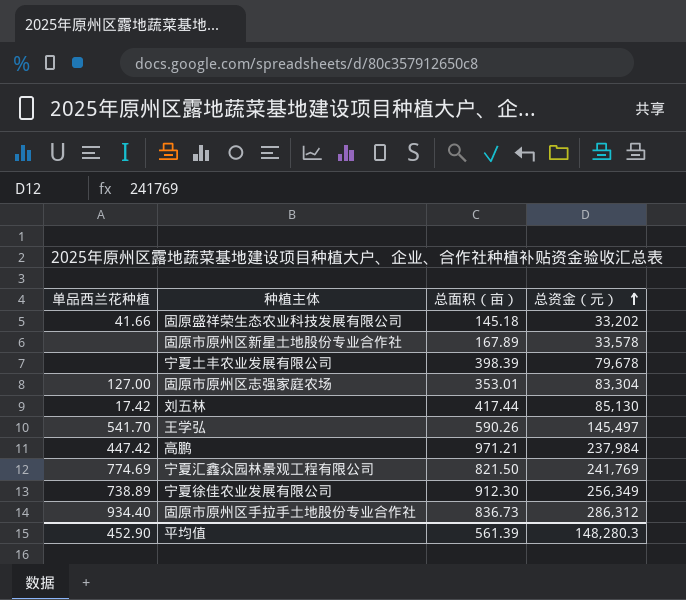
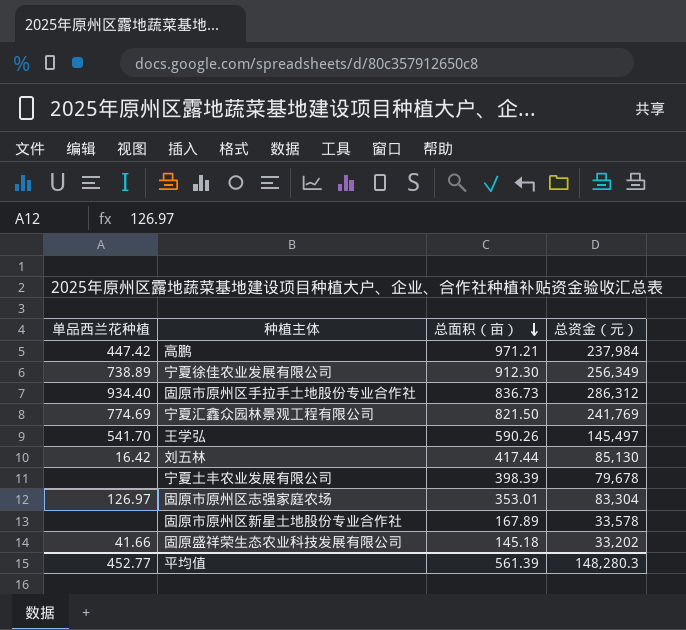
row order: 总资金（元） ascending -> 总面积（亩） descending
刘五林 | 单品西兰花种植: 17.42 -> 16.42
固原市原州区志强家庭农场 | 单品西兰花种植: 127.00 -> 126.97
平均值 | 单品西兰花种植: 452.90 -> 452.77

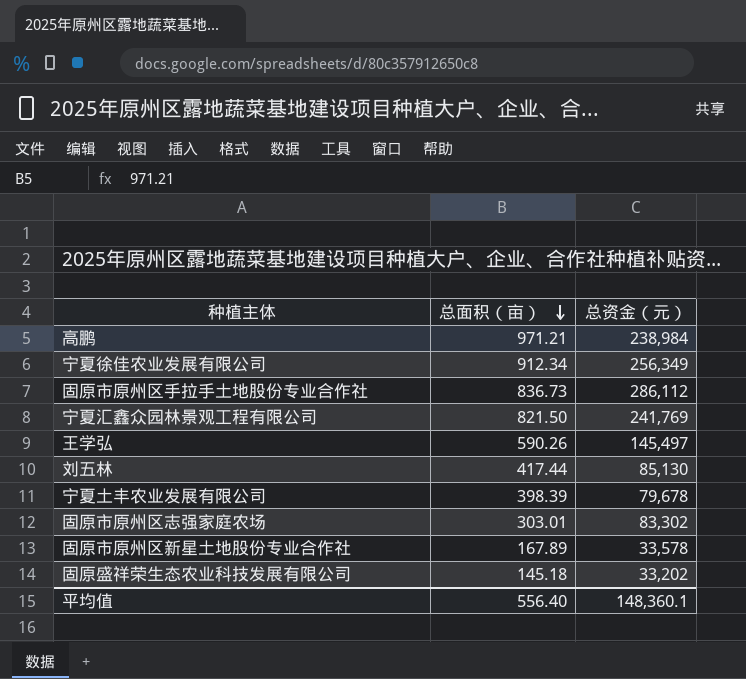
column 单品西兰花种植 | position: 1 -> none
高鹏 | 总资金（元）: 237,984 -> 238,984
宁夏徐佳农业发展有限公司 | 总面积（亩）: 912.30 -> 912.34
固原市原州区手拉手土地股份专业合作社 | 总资金（元）: 286,312 -> 286,112
固原市原州区志强家庭农场 | 总面积（亩）: 353.01 -> 303.01
固原市原州区志强家庭农场 | 总资金（元）: 83,304 -> 83,302
平均值 | 总面积（亩）: 561.39 -> 556.40
平均值 | 总资金（元）: 148,280.3 -> 148,360.1

